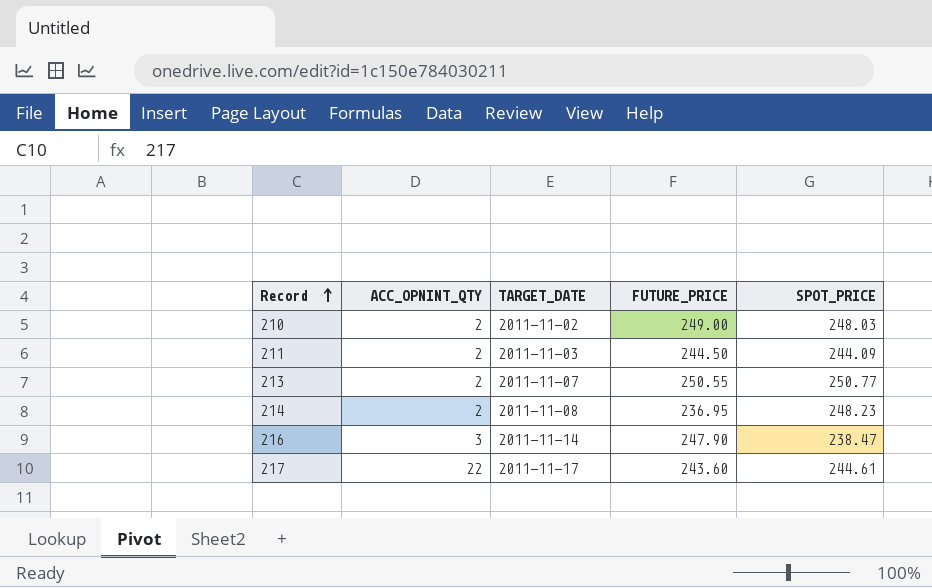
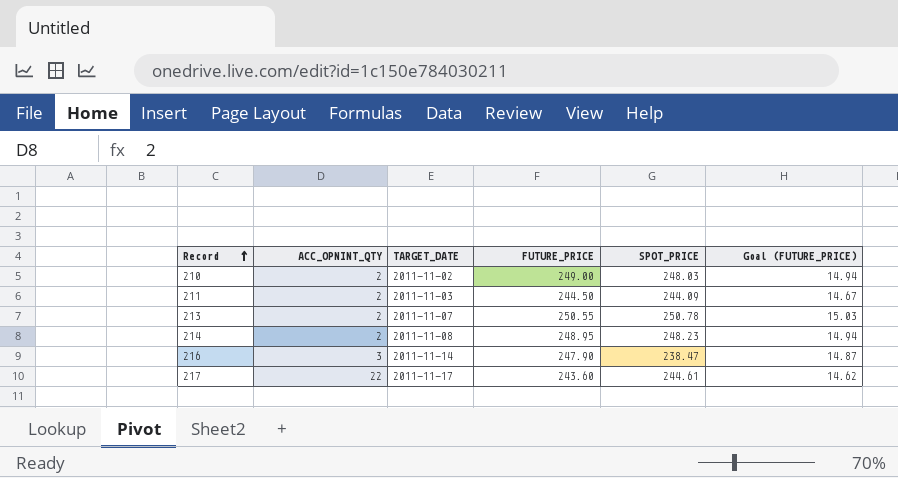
column Goal (FUTURE_PRICE) | formula: none -> [FUTURE_PRICE] * 0.06
213 | SPOT_PRICE: 250.77 -> 250.78
214 | FUTURE_PRICE: 236.95 -> 248.95

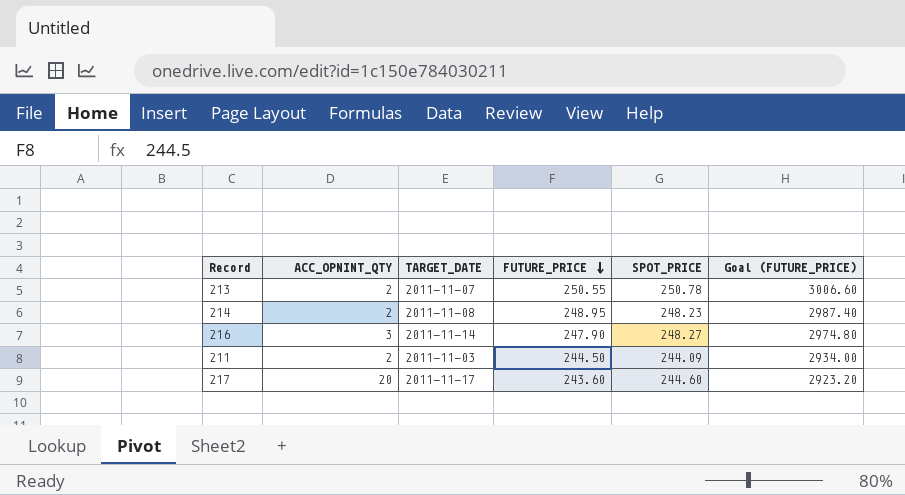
row order: Record ascending -> FUTURE_PRICE descending
column Goal (FUTURE_PRICE) | formula: [FUTURE_PRICE] * 0.06 -> [FUTURE_PRICE] * 12
row 210: 2 | 2011-11-02 | 249.00 | 248.03 | 14.94 -> none
216 | SPOT_PRICE: 238.47 -> 248.27
217 | ACC_OPNINT_QTY: 22 -> 20
217 | SPOT_PRICE: 244.61 -> 244.60

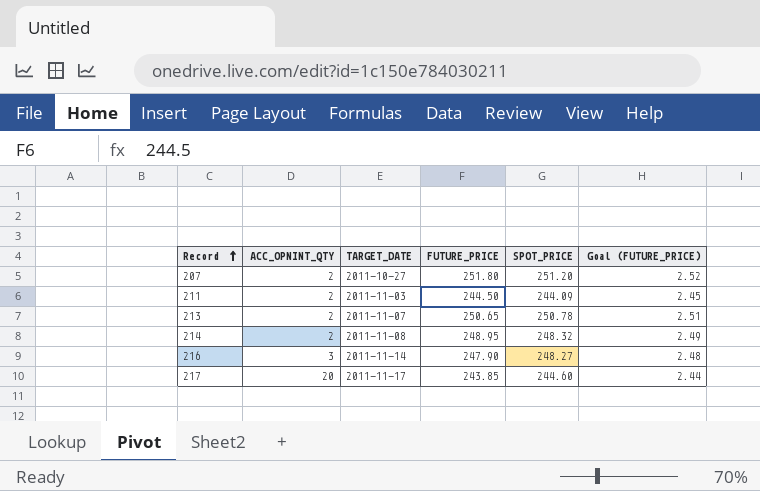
row order: FUTURE_PRICE descending -> Record ascending
column Goal (FUTURE_PRICE) | formula: [FUTURE_PRICE] * 12 -> [FUTURE_PRICE] * 0.01
row 207: none -> 2 | 2011-10-27 | 251.80 | 251.20 | 2.52
213 | FUTURE_PRICE: 250.55 -> 250.65
214 | SPOT_PRICE: 248.23 -> 248.32
217 | FUTURE_PRICE: 243.60 -> 243.85

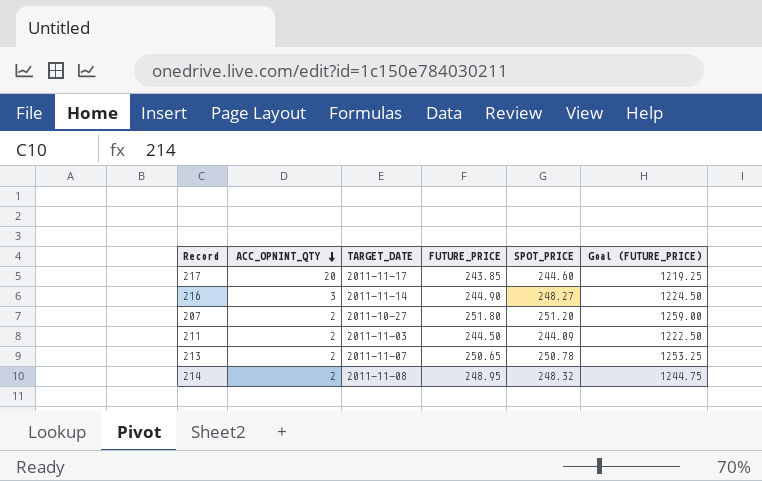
row order: Record ascending -> ACC_OPNINT_QTY descending
column Goal (FUTURE_PRICE) | formula: [FUTURE_PRICE] * 0.01 -> [FUTURE_PRICE] * 5
216 | FUTURE_PRICE: 247.90 -> 244.90

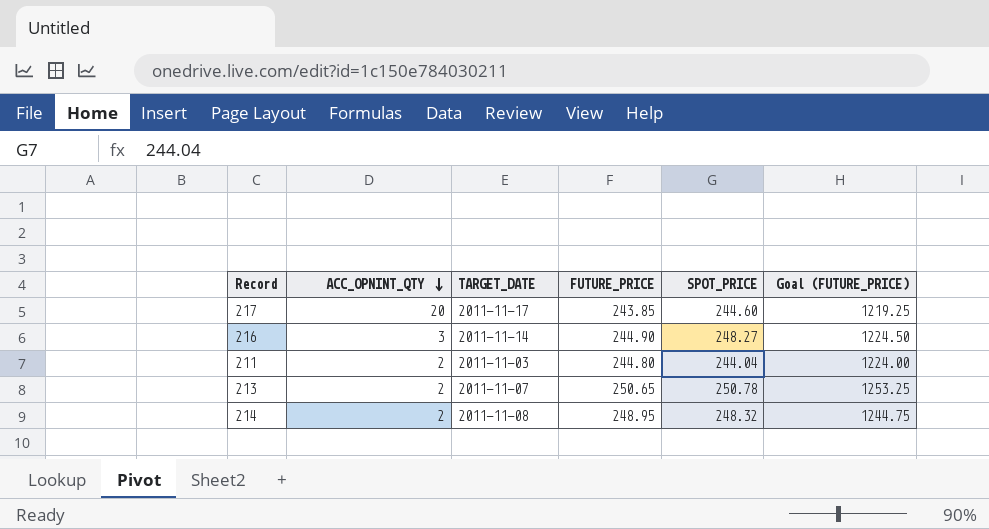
row 207: 2 | 2011-10-27 | 251.80 | 251.20 | 1259.00 -> none
211 | FUTURE_PRICE: 244.50 -> 244.80
211 | SPOT_PRICE: 244.09 -> 244.04
211 | Goal (FUTURE_PRICE): 1222.50 -> 1224.00

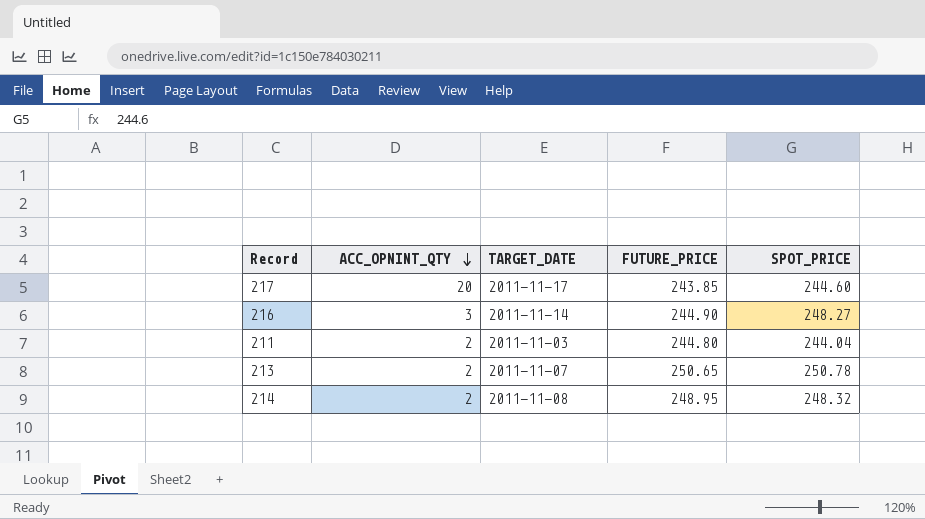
column Goal (FUTURE_PRICE) | formula: [FUTURE_PRICE] * 5 -> none

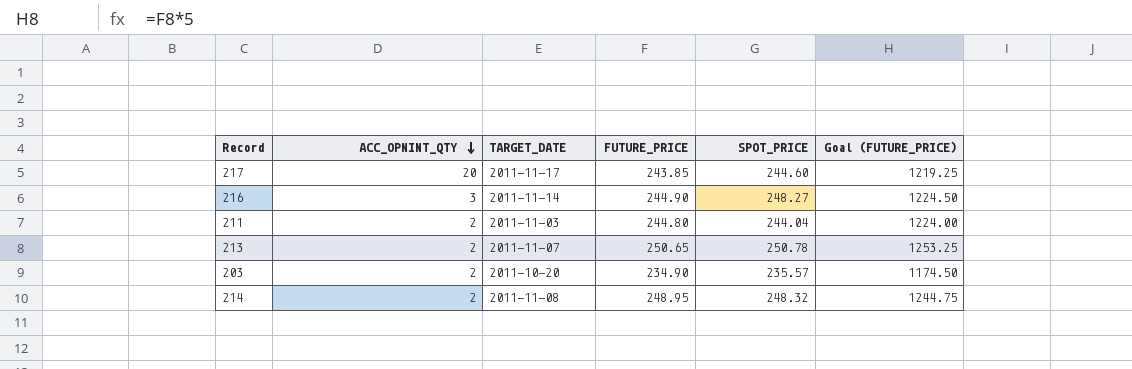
column Goal (FUTURE_PRICE) | formula: none -> [FUTURE_PRICE] * 5
row 203: none -> 2 | 2011-10-20 | 234.90 | 235.57 | 1174.50

